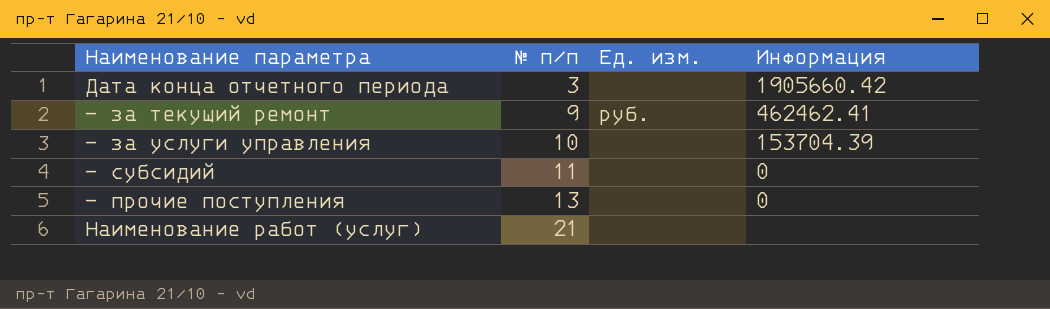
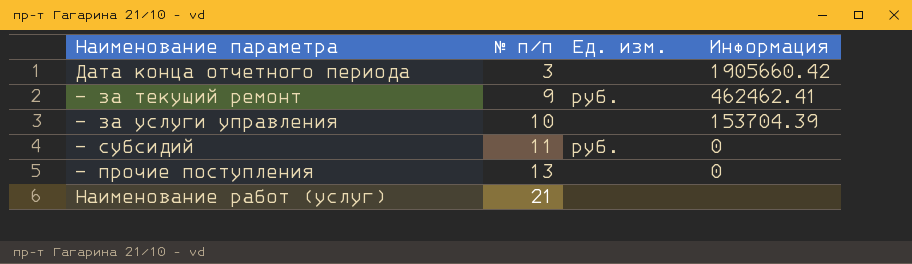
— субсидий | Ед. изм.: none -> руб.

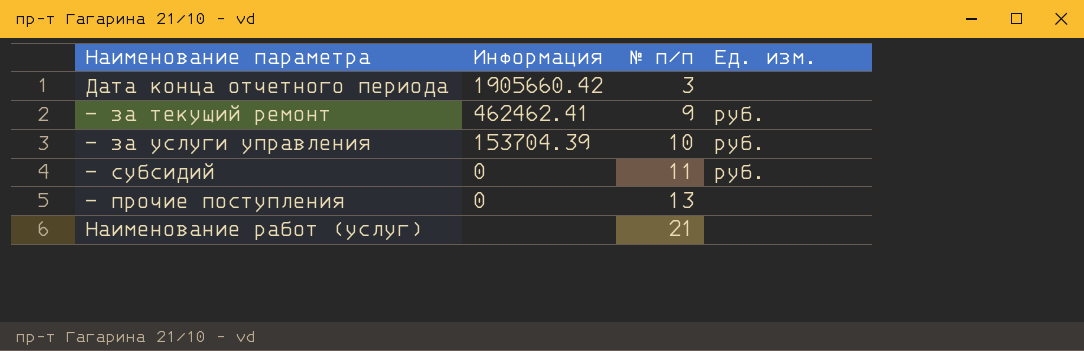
column Информация | position: 4 -> 2
— за услуги управления | Ед. изм.: none -> руб.

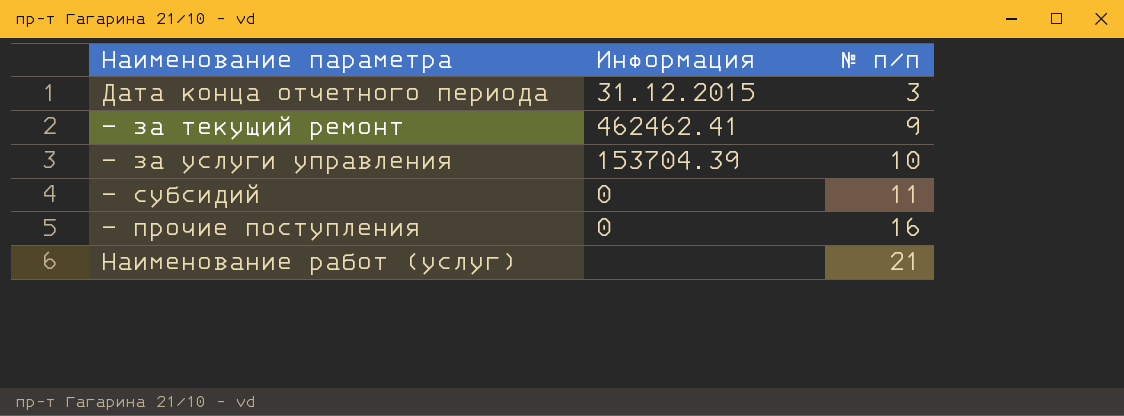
column Ед. изм. | position: 4 -> none
Дата конца отчетного периода | Информация: 1905660.42 -> 31.12.2015
— прочие поступления | № п/п: 13 -> 16

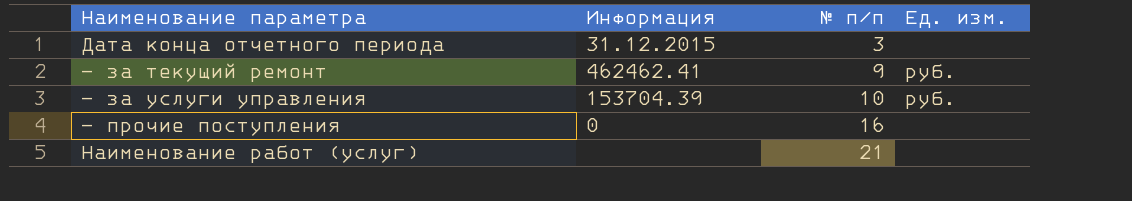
column Ед. изм. | position: none -> 4
row — субсидий: 0 | 11 -> none

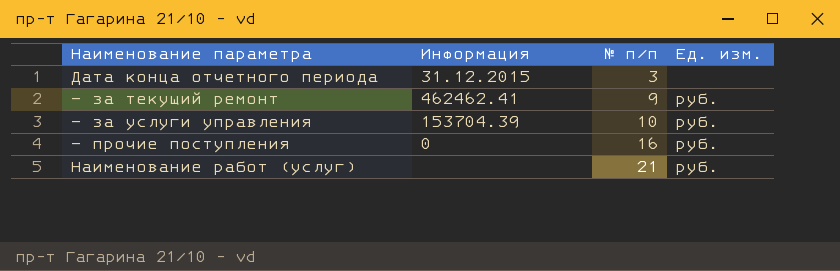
— прочие поступления | Ед. изм.: none -> руб.
Наименование работ (услуг) | Ед. изм.: none -> руб.

